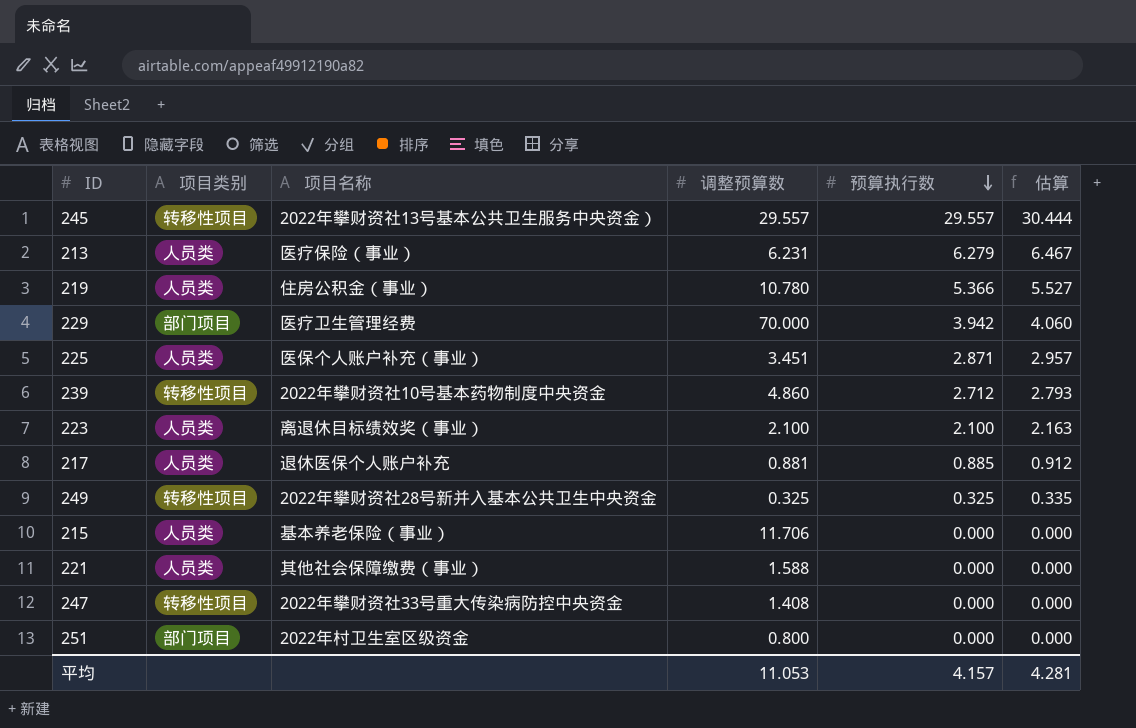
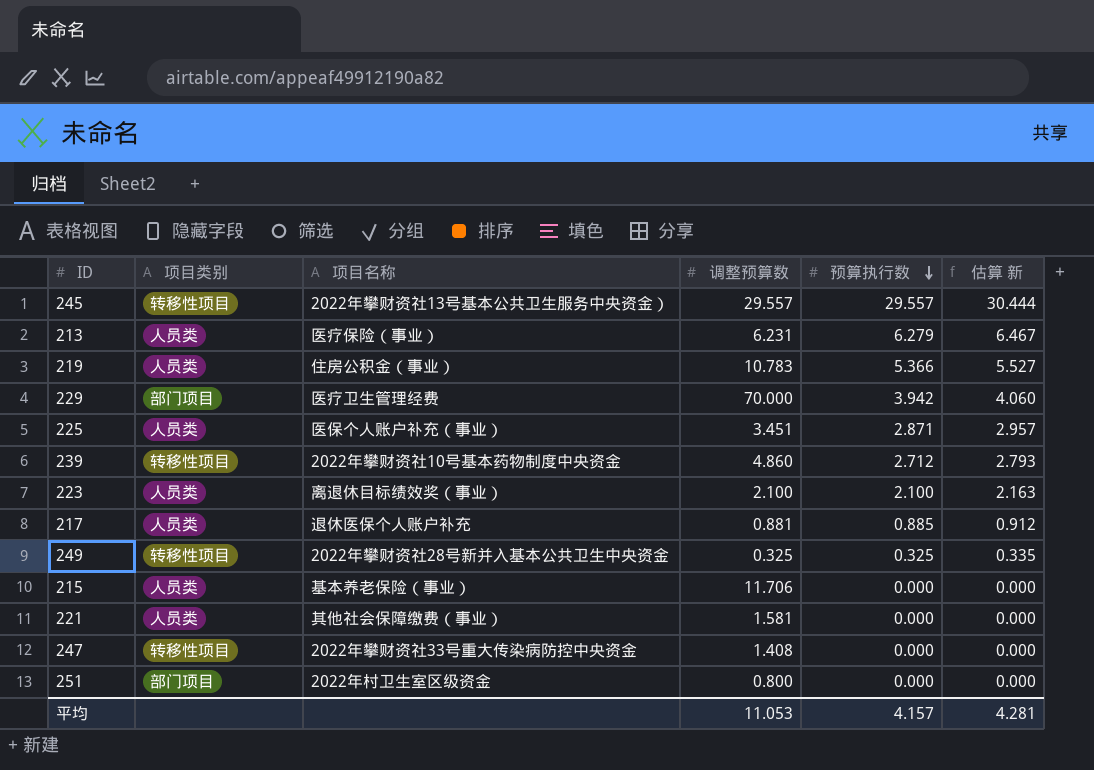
column name: 估算 -> 估算 新
219 | 调整预算数: 10.780 -> 10.783
221 | 调整预算数: 1.588 -> 1.581

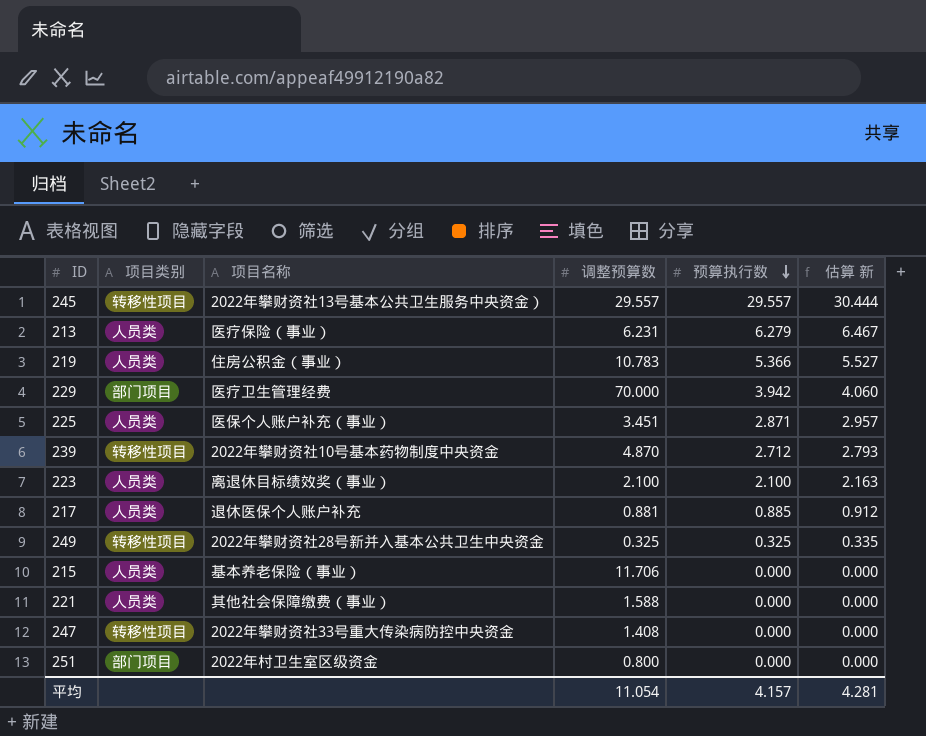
239 | 调整预算数: 4.860 -> 4.870
221 | 调整预算数: 1.581 -> 1.588
平均 | 调整预算数: 11.053 -> 11.054

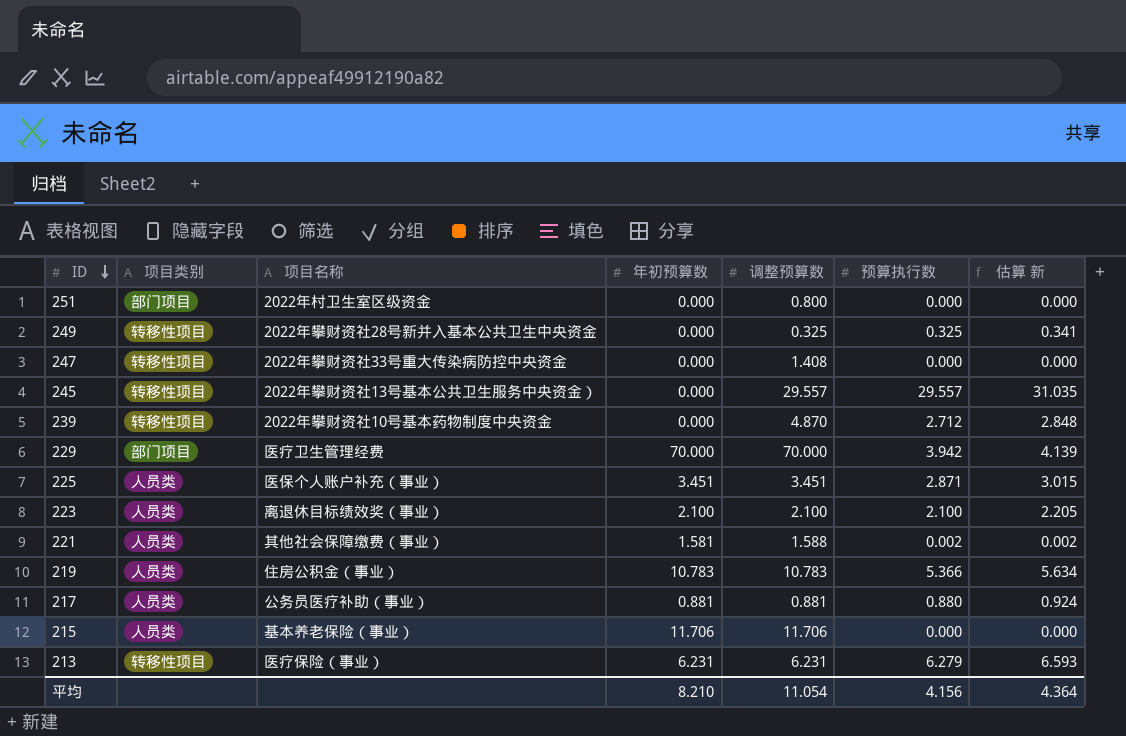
row order: 预算执行数 descending -> ID descending
column 年初预算数 | position: none -> 4
column 估算 新 | formula: [预算执行数] * 1.03 -> [预算执行数] * 1.05
221 | 预算执行数: 0.000 -> 0.002
217 | 项目名称: 退休医保个人账户补充 -> 公务员医疗补助（事业）
217 | 预算执行数: 0.885 -> 0.880
213 | 项目类别: 人员类 -> 转移性项目
平均 | 预算执行数: 4.157 -> 4.156
平均 | 估算 新: 4.281 -> 4.364

